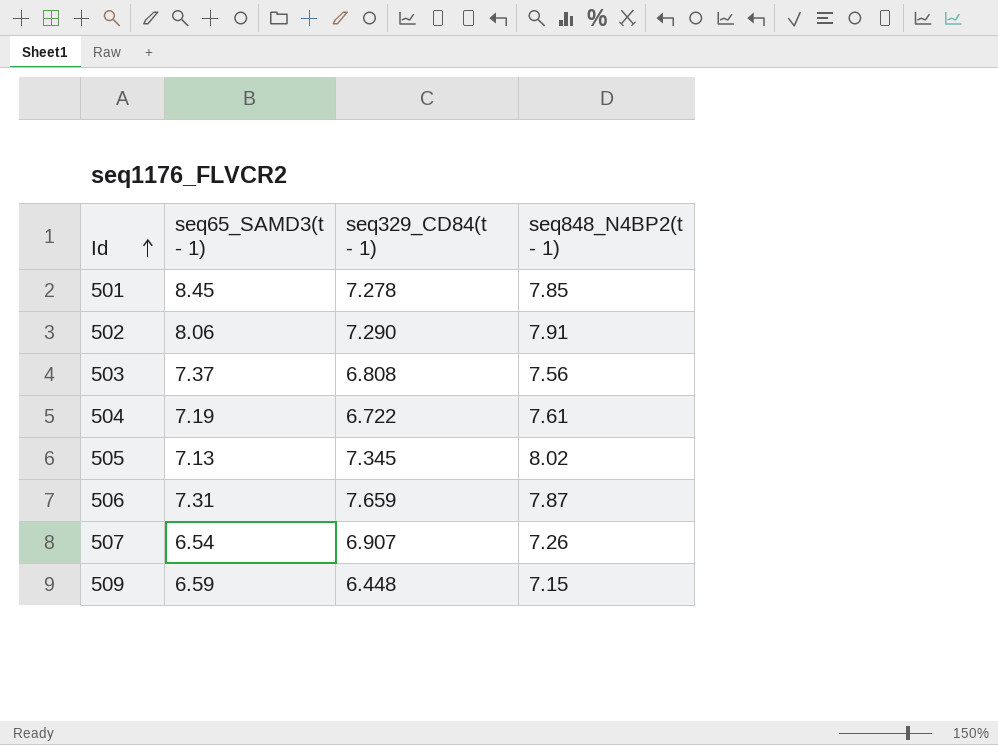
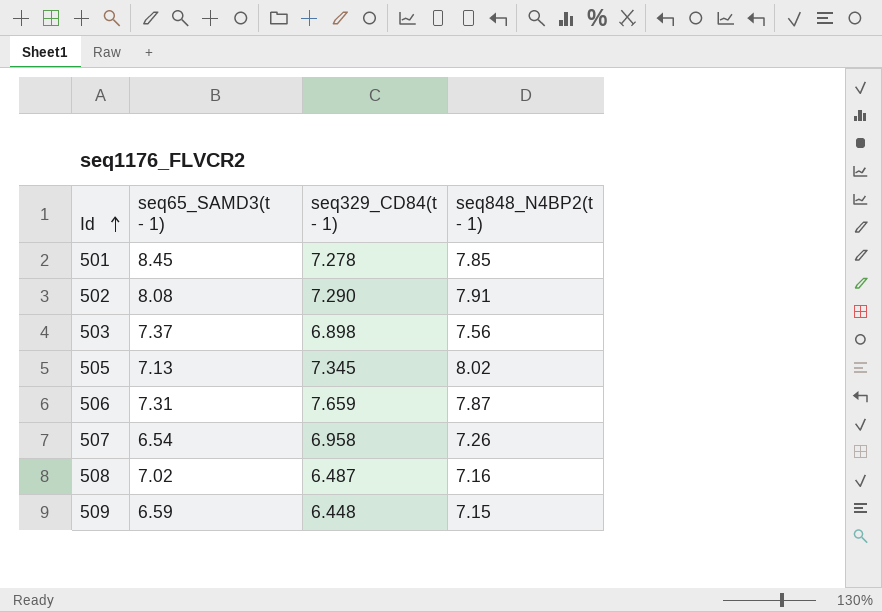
row 504: 7.19 | 6.722 | 7.61 -> none
502 | seq65_SAMD3(t - 1): 8.06 -> 8.08
503 | seq329_CD84(t - 1): 6.808 -> 6.898
507 | seq329_CD84(t - 1): 6.907 -> 6.958
row 508: none -> 7.02 | 6.487 | 7.16

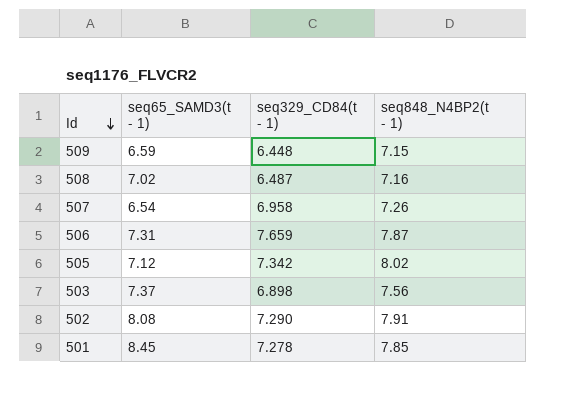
row order: Id ascending -> Id descending
505 | seq65_SAMD3(t - 1): 7.13 -> 7.12
505 | seq329_CD84(t - 1): 7.345 -> 7.342

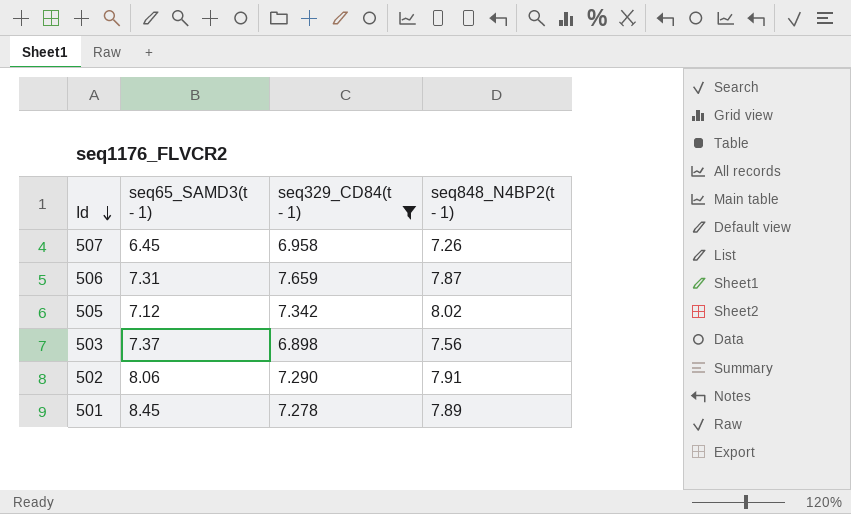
filter: none -> seq329_CD84(t - 1) >= 6.898
507 | seq65_SAMD3(t - 1): 6.54 -> 6.45
502 | seq65_SAMD3(t - 1): 8.08 -> 8.06
501 | seq848_N4BP2(t - 1): 7.85 -> 7.89

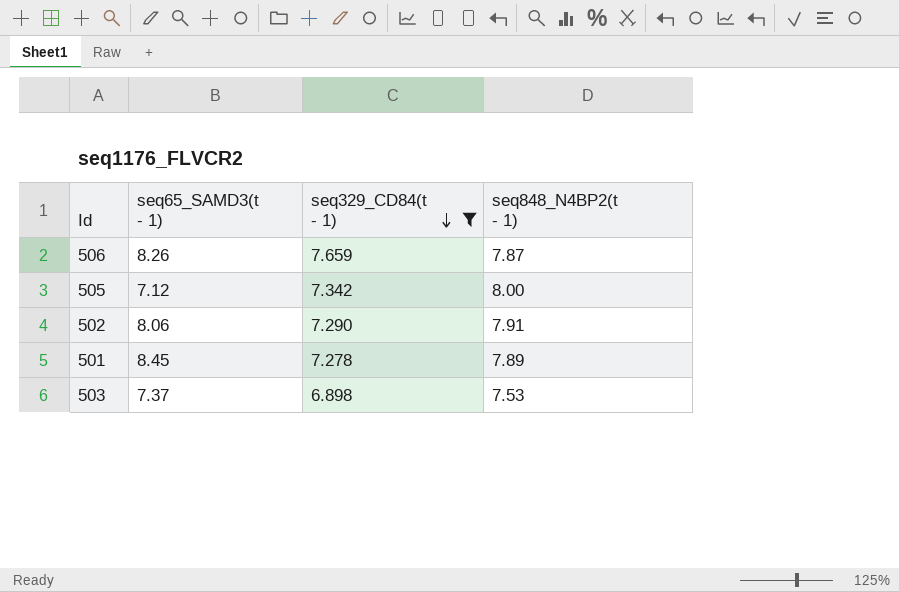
row order: Id descending -> seq329_CD84(t - 1) descending
row 507: 6.45 | 6.958 | 7.26 -> none
506 | seq65_SAMD3(t - 1): 7.31 -> 8.26
505 | seq848_N4BP2(t - 1): 8.02 -> 8.00
503 | seq848_N4BP2(t - 1): 7.56 -> 7.53

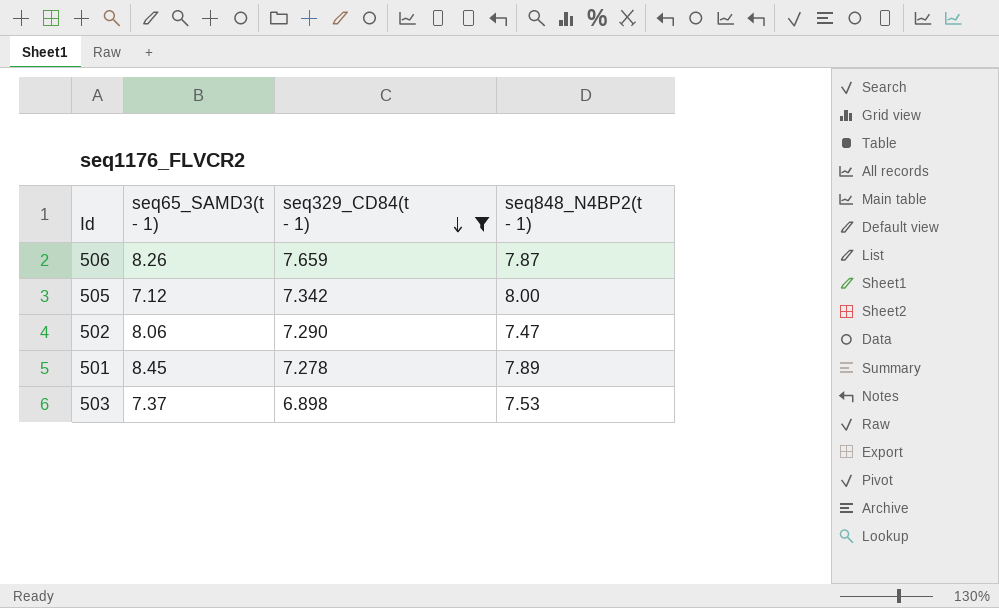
502 | seq848_N4BP2(t - 1): 7.91 -> 7.47

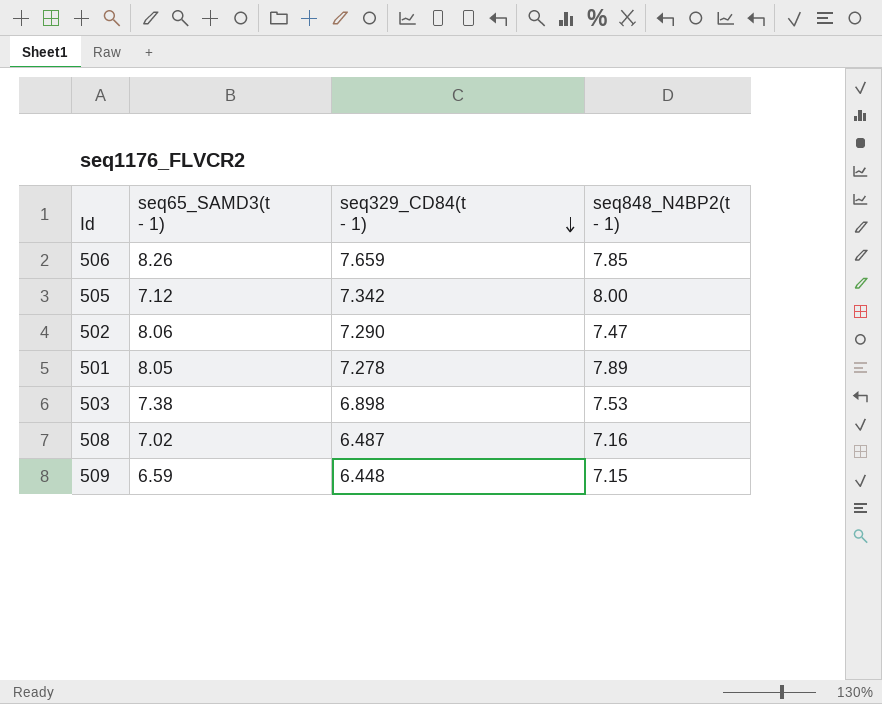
filter: seq329_CD84(t - 1) >= 6.898 -> none
506 | seq848_N4BP2(t - 1): 7.87 -> 7.85
501 | seq65_SAMD3(t - 1): 8.45 -> 8.05
503 | seq65_SAMD3(t - 1): 7.37 -> 7.38

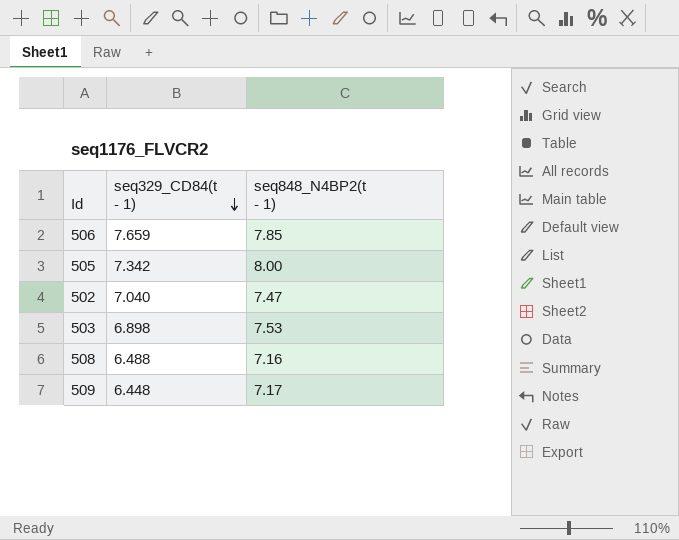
column seq65_SAMD3(t - 1) | position: 2 -> none
row 501: 8.05 | 7.278 | 7.89 -> none
502 | seq329_CD84(t - 1): 7.290 -> 7.040
508 | seq329_CD84(t - 1): 6.487 -> 6.488
509 | seq848_N4BP2(t - 1): 7.15 -> 7.17

